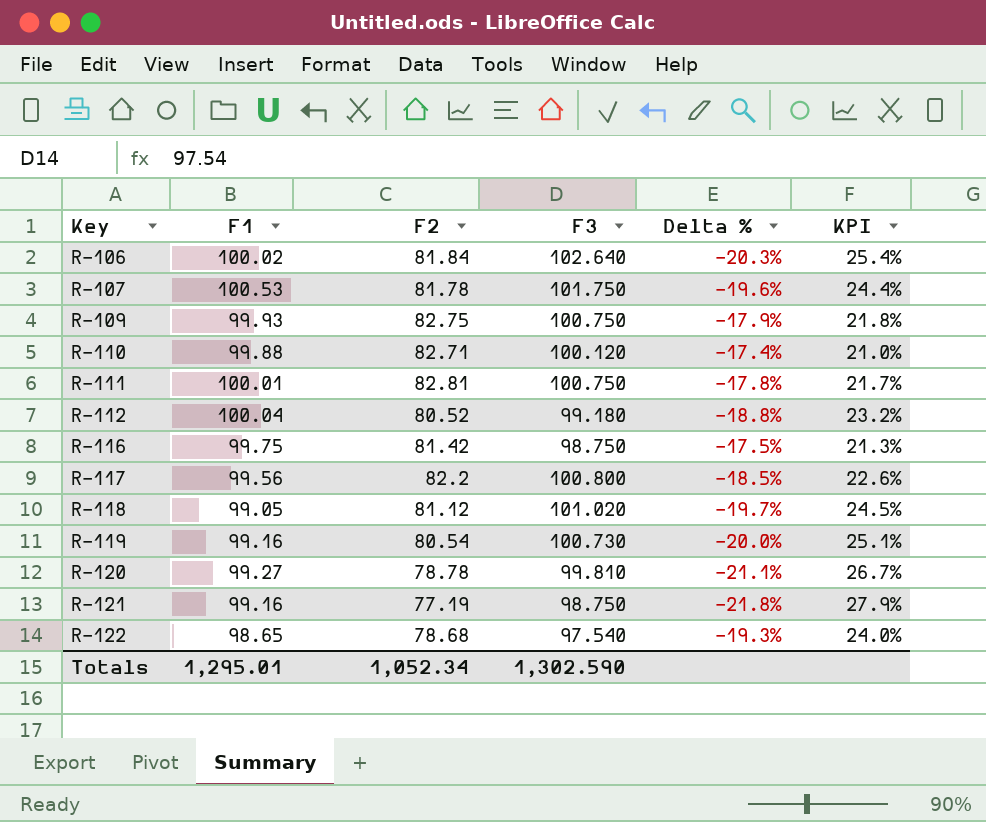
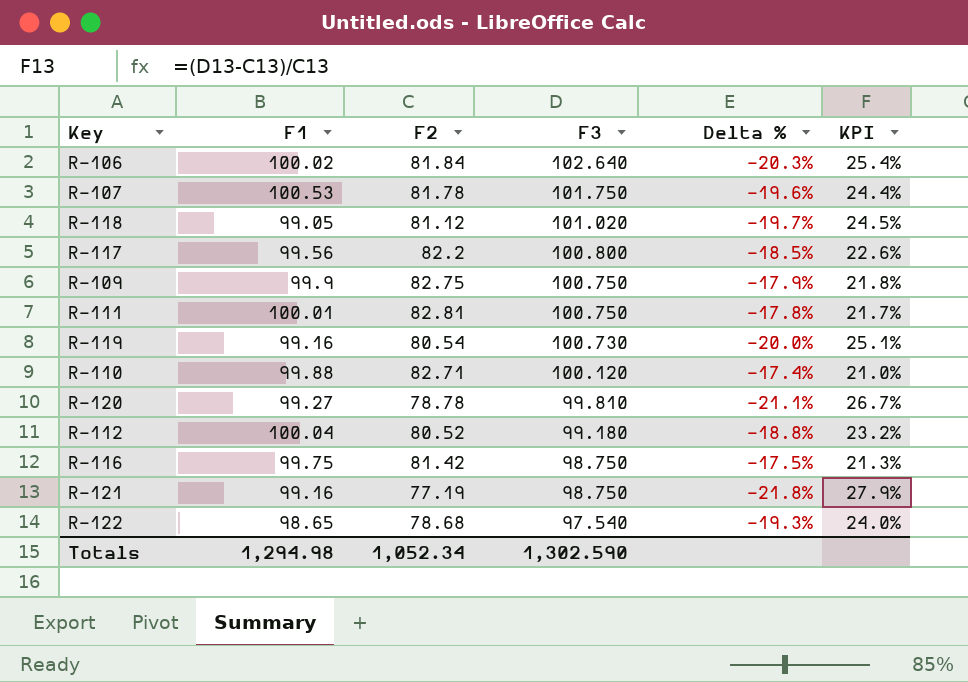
row order: Key ascending -> F3 descending
R-109 | F1: 99.93 -> 99.9
Totals | F1: 1,295.01 -> 1,294.98

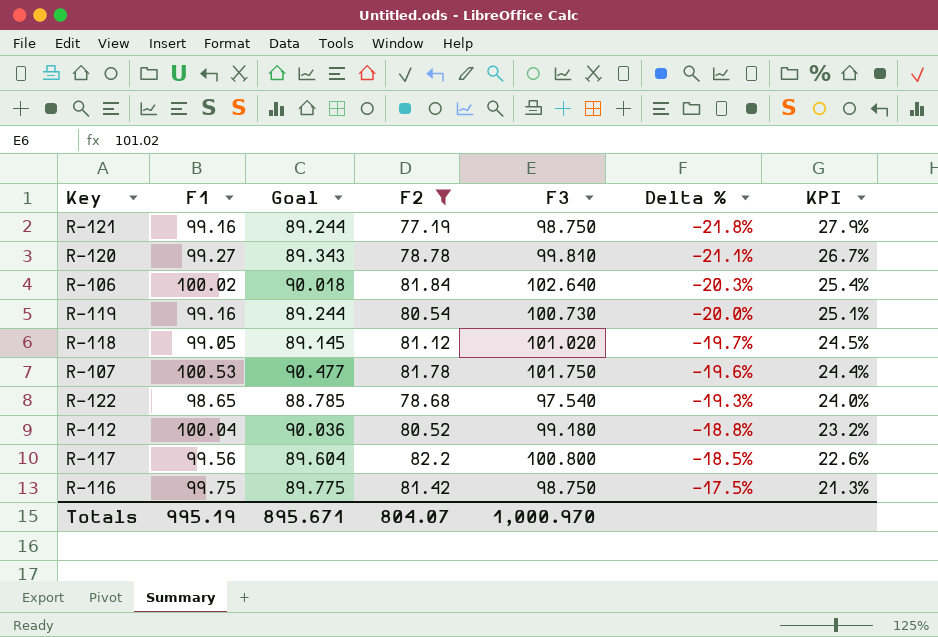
filter: none -> F2 <= 82.2
row order: F3 descending -> Delta % ascending
column Goal | formula: none -> [F1] * 0.9
Totals | F1: 1,294.98 -> 995.19
Totals | F2: 1,052.34 -> 804.07
Totals | F3: 1,302.590 -> 1,000.970

